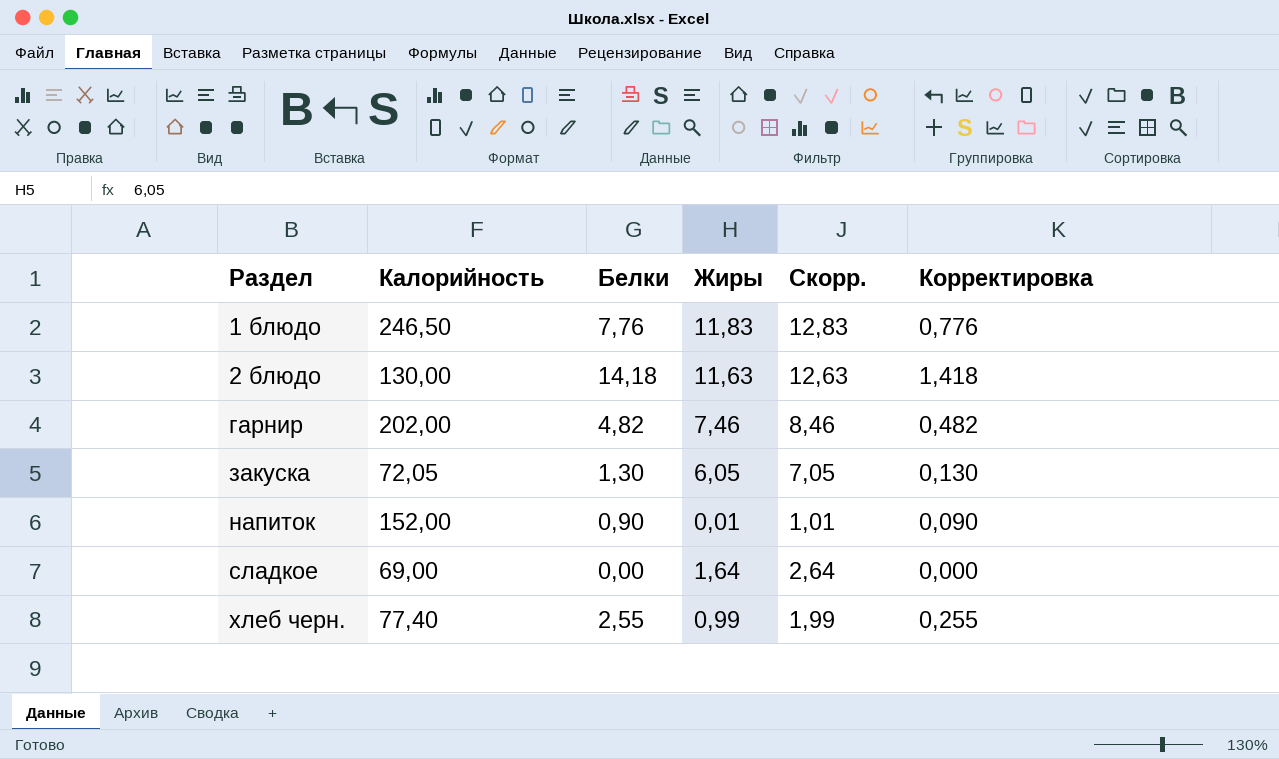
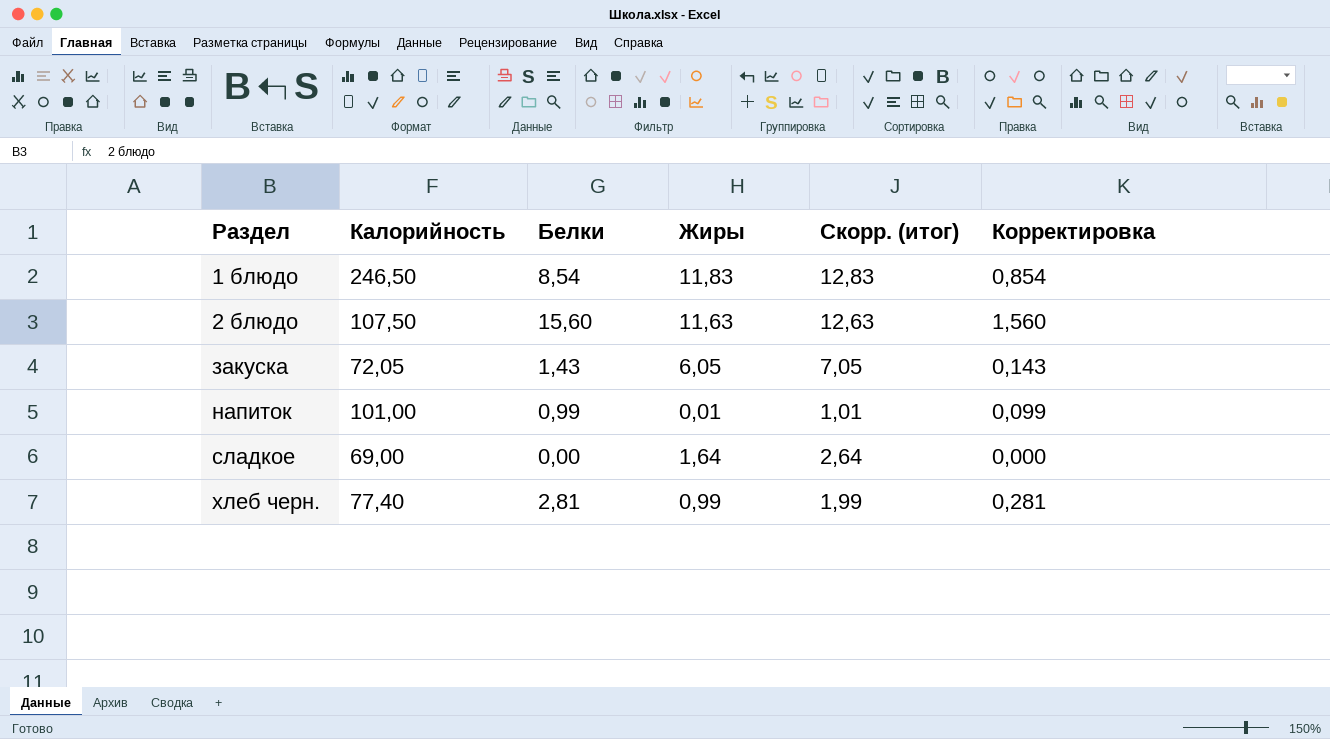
column name: Скорр. -> Скорр. (итог)
row гарнир: 202,00 | 4,82 | 7,46 | 8,46 | 0,482 -> none
1 блюдо | Белки: 7,76 -> 8,54
1 блюдо | Корректировка: 0,776 -> 0,854
2 блюдо | Калорийность: 130,00 -> 107,50
2 блюдо | Белки: 14,18 -> 15,60
2 блюдо | Корректировка: 1,418 -> 1,560
закуска | Белки: 1,30 -> 1,43
закуска | Корректировка: 0,130 -> 0,143
напиток | Калорийность: 152,00 -> 101,00
напиток | Белки: 0,90 -> 0,99
напиток | Корректировка: 0,090 -> 0,099
хлеб черн. | Белки: 2,55 -> 2,81
хлеб черн. | Корректировка: 0,255 -> 0,281

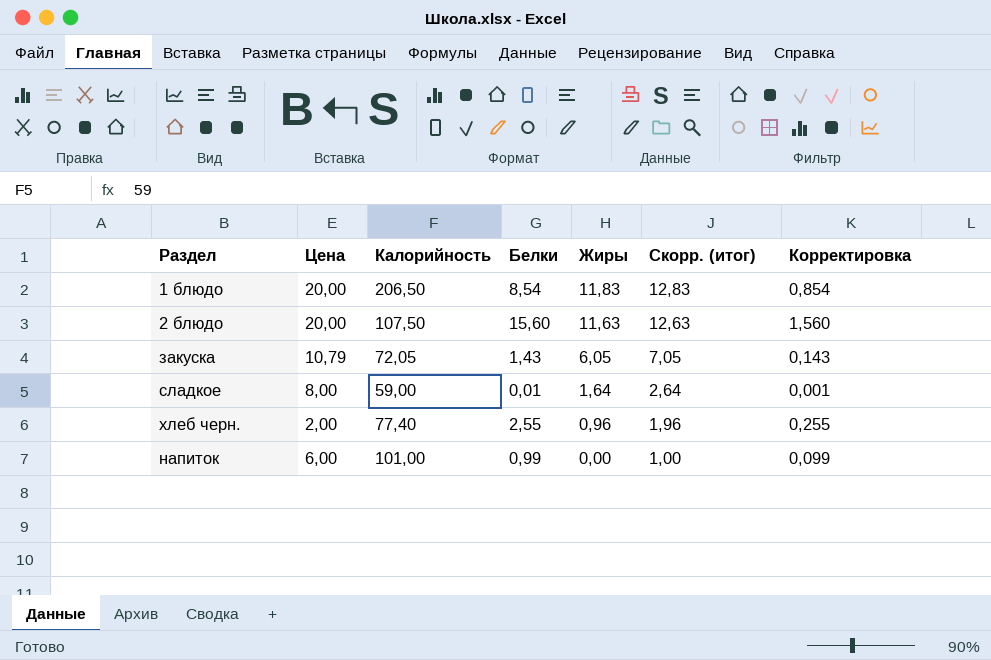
row order: Раздел ascending -> Жиры descending
column Цена | position: none -> 2
1 блюдо | Калорийность: 246,50 -> 206,50
сладкое | Калорийность: 69,00 -> 59,00
сладкое | Белки: 0,00 -> 0,01
сладкое | Корректировка: 0,000 -> 0,001
хлеб черн. | Белки: 2,81 -> 2,55
хлеб черн. | Жиры: 0,99 -> 0,96
хлеб черн. | Скорр. (итог): 1,99 -> 1,96
хлеб черн. | Корректировка: 0,281 -> 0,255
напиток | Жиры: 0,01 -> 0,00
напиток | Скорр. (итог): 1,01 -> 1,00

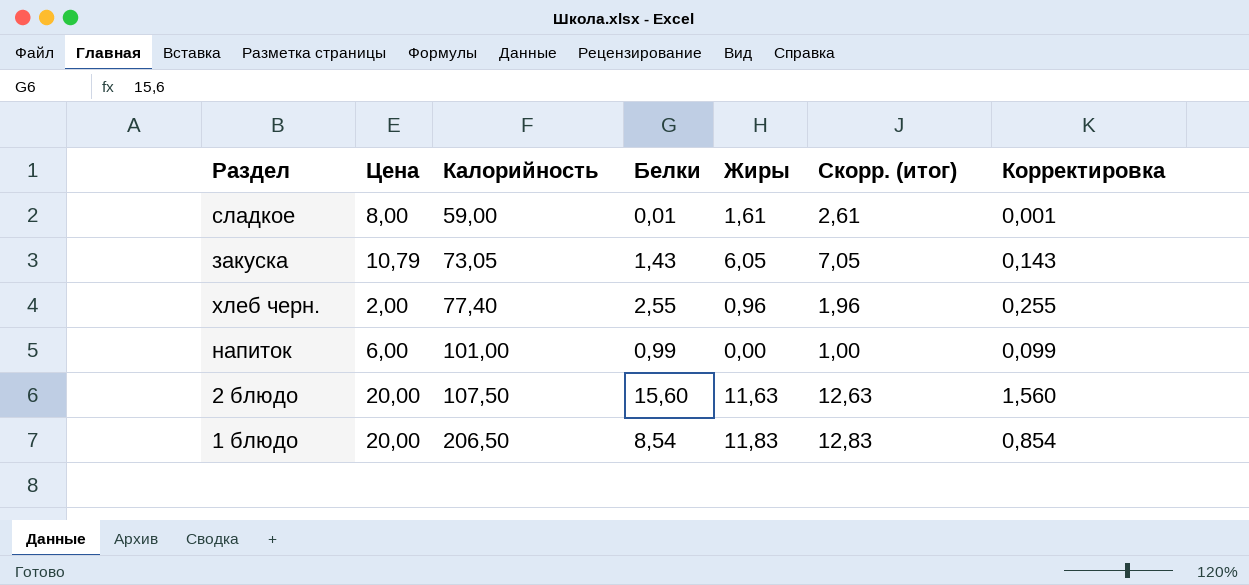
row order: Жиры descending -> Калорийность ascending
сладкое | Жиры: 1,64 -> 1,61
сладкое | Скорр. (итог): 2,64 -> 2,61
закуска | Калорийность: 72,05 -> 73,05

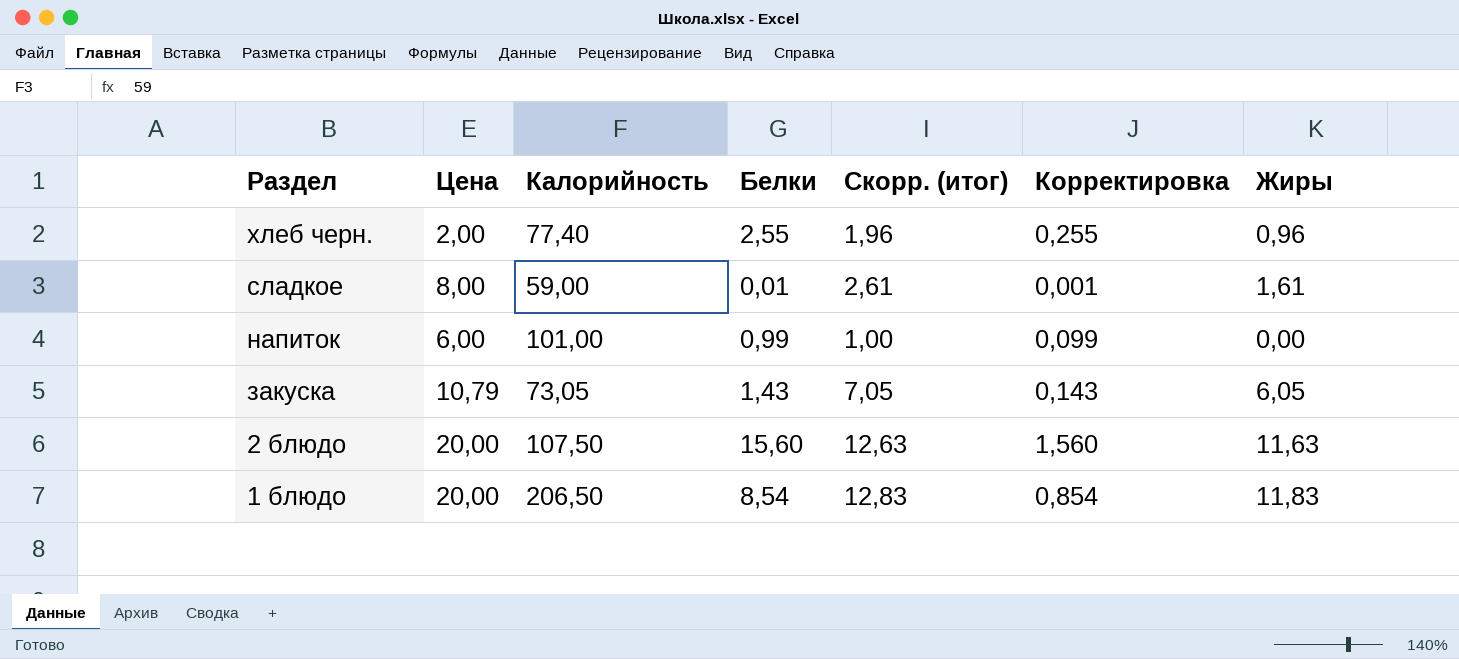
row order: Калорийность ascending -> Раздел descending
column Жиры | position: 5 -> 7

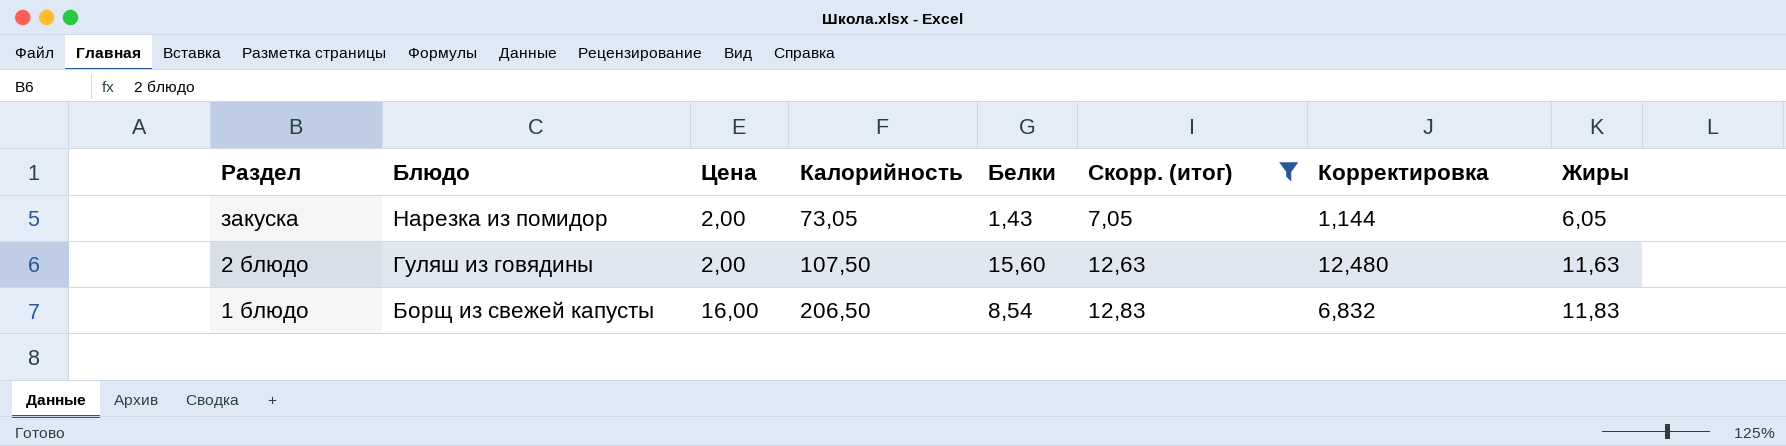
filter: none -> Скорр. (итог) >= 7,05
column Блюдо | position: none -> 2
column Корректировка | formula: [Белки] * 0,1 -> [Белки] * 0,8
закуска | Цена: 10,79 -> 2,00
2 блюдо | Цена: 20,00 -> 2,00
1 блюдо | Цена: 20,00 -> 16,00

